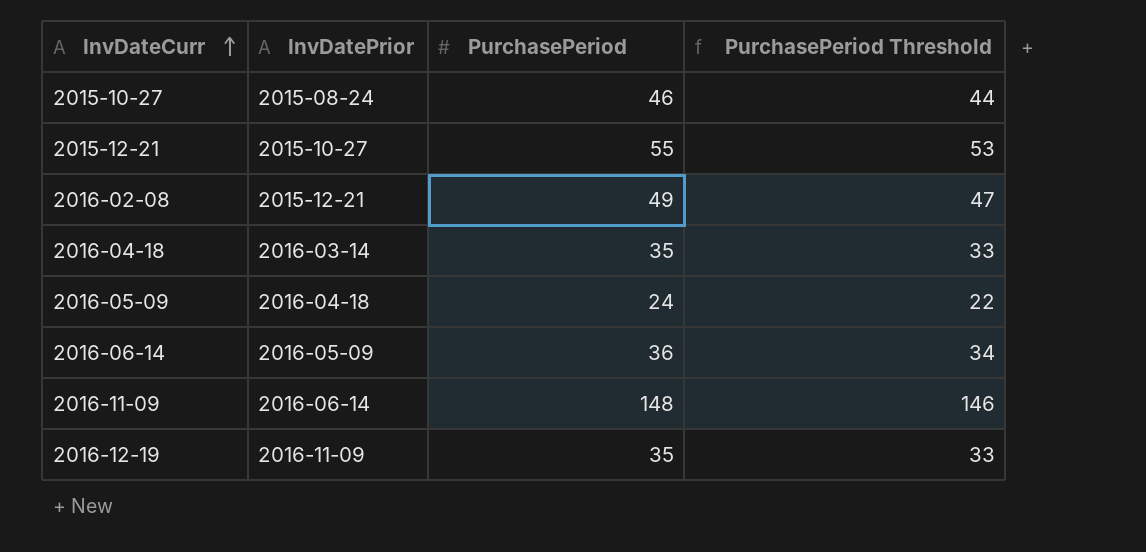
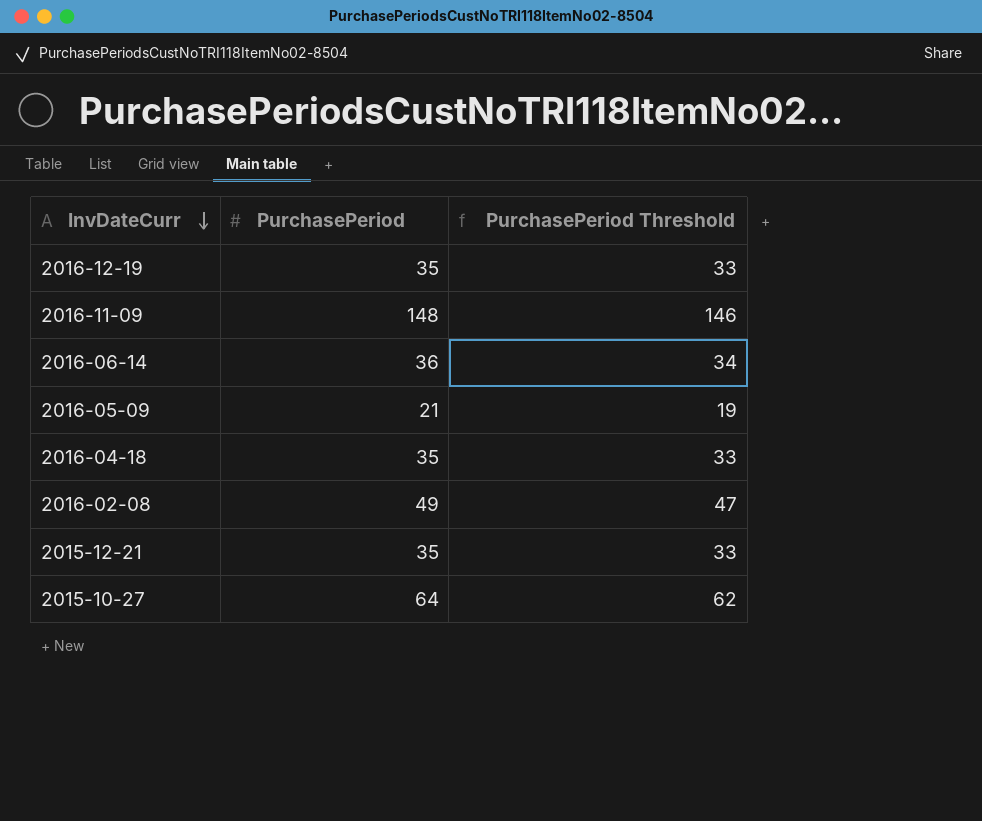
row order: InvDateCurr ascending -> InvDateCurr descending
column InvDatePrior | position: 2 -> none
2016-05-09 | PurchasePeriod: 24 -> 21
2016-05-09 | PurchasePeriod Threshold: 22 -> 19
2015-12-21 | PurchasePeriod: 55 -> 35
2015-12-21 | PurchasePeriod Threshold: 53 -> 33
2015-10-27 | PurchasePeriod: 46 -> 64
2015-10-27 | PurchasePeriod Threshold: 44 -> 62

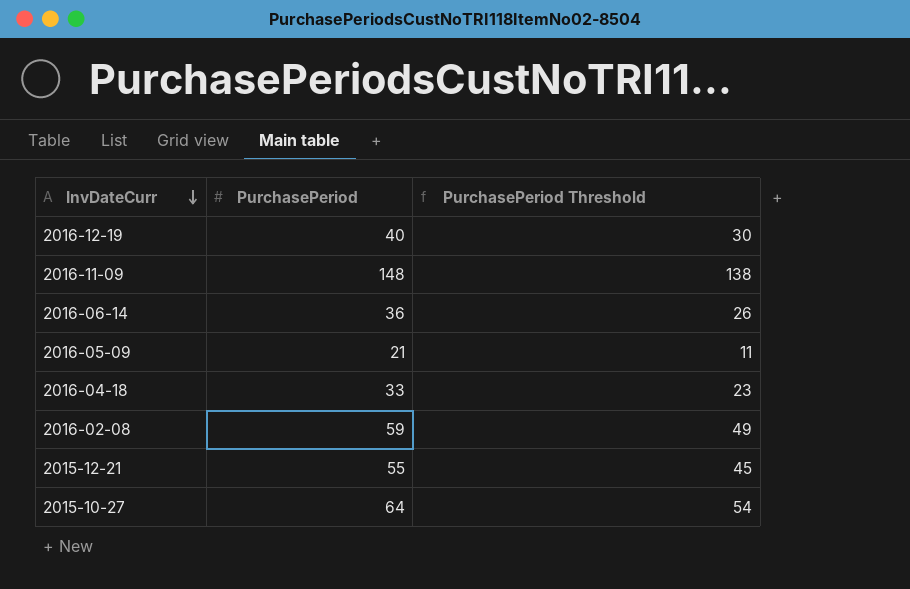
column PurchasePeriod Threshold | formula: [PurchasePeriod] - 2 -> [PurchasePeriod] - 10
2016-12-19 | PurchasePeriod: 35 -> 40
2016-04-18 | PurchasePeriod: 35 -> 33
2016-02-08 | PurchasePeriod: 49 -> 59
2015-12-21 | PurchasePeriod: 35 -> 55

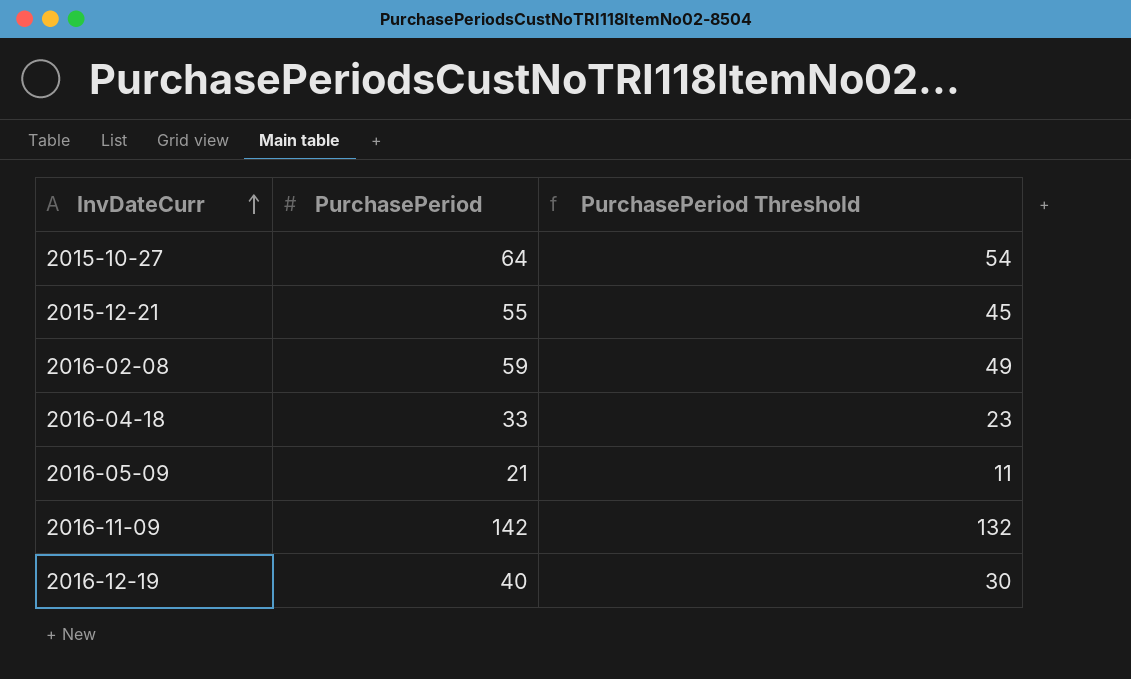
row order: InvDateCurr descending -> InvDateCurr ascending
row 2016-06-14: 36 | 26 -> none
2016-11-09 | PurchasePeriod: 148 -> 142
2016-11-09 | PurchasePeriod Threshold: 138 -> 132

